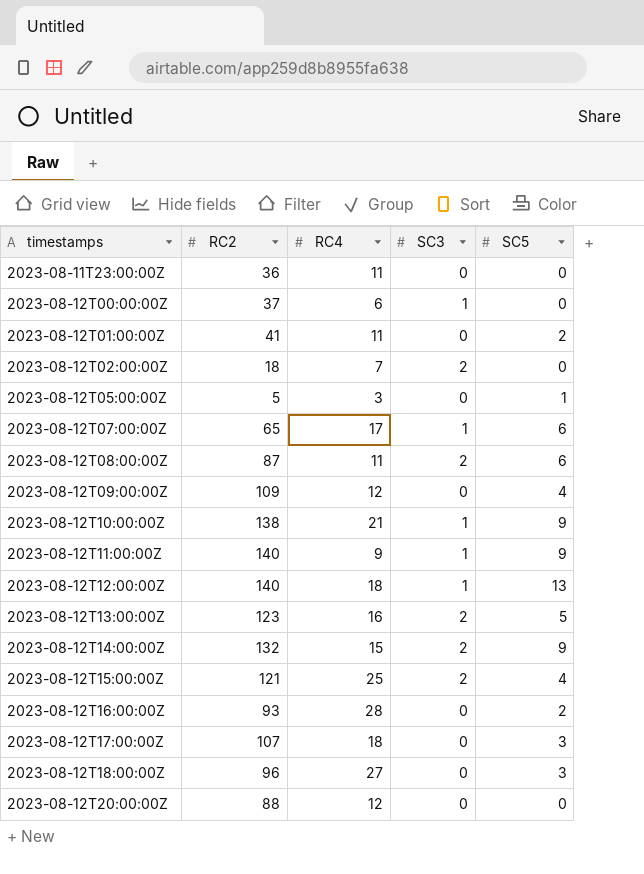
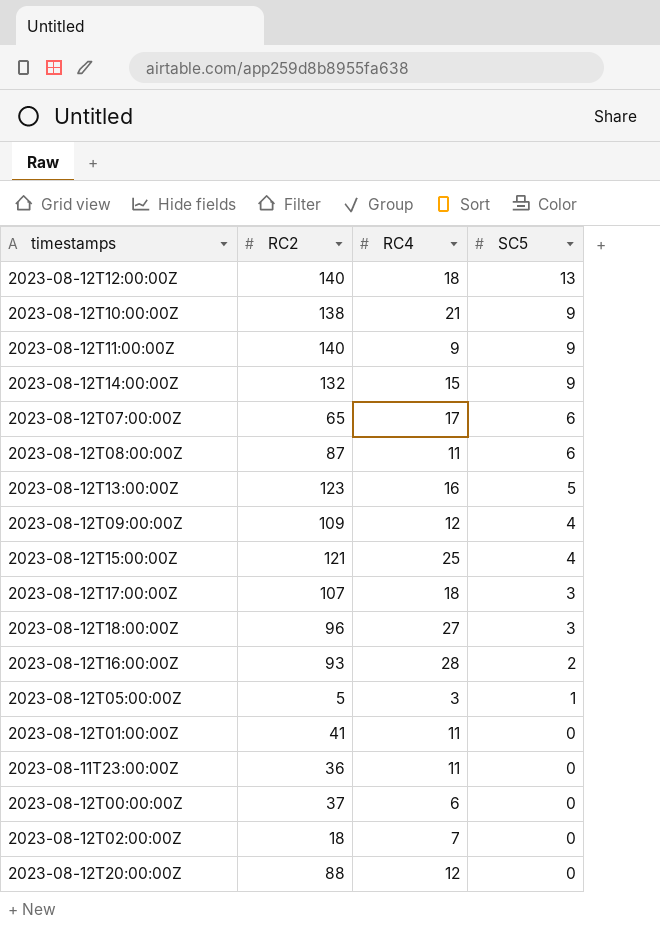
row order: timestamps ascending -> SC5 descending
column SC3 | position: 4 -> none
2023-08-12T01:00:00Z | SC5: 2 -> 0

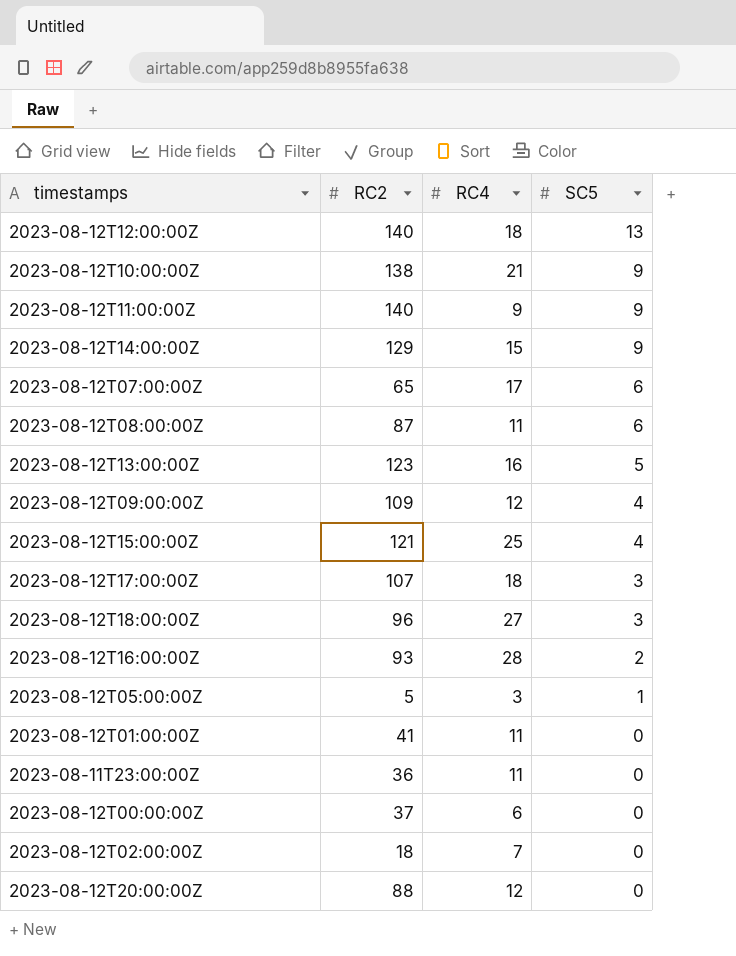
2023-08-12T14:00:00Z | RC2: 132 -> 129

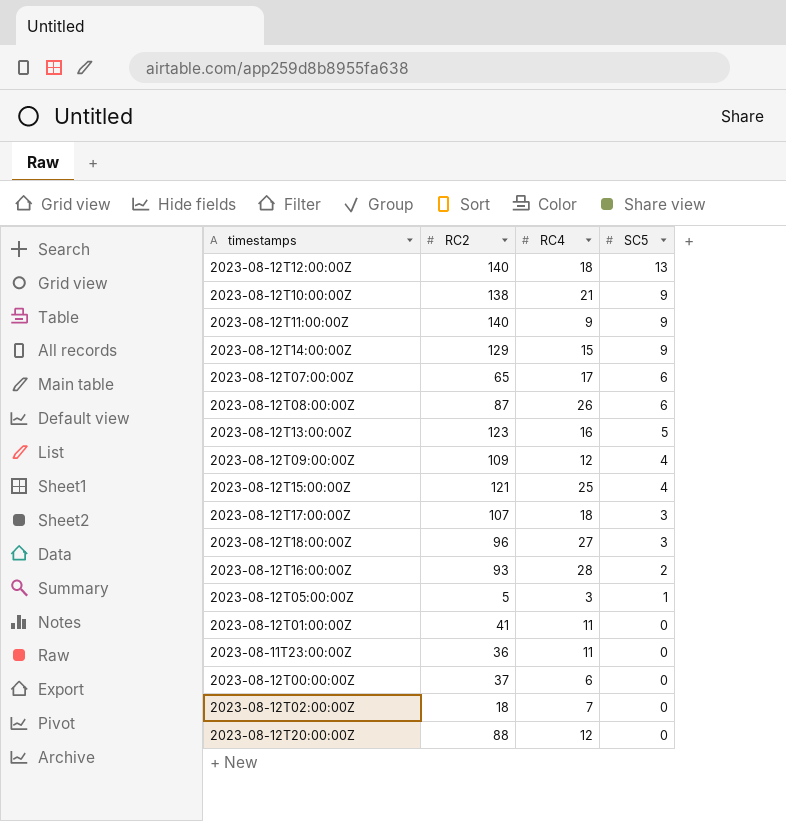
2023-08-12T08:00:00Z | RC4: 11 -> 26

